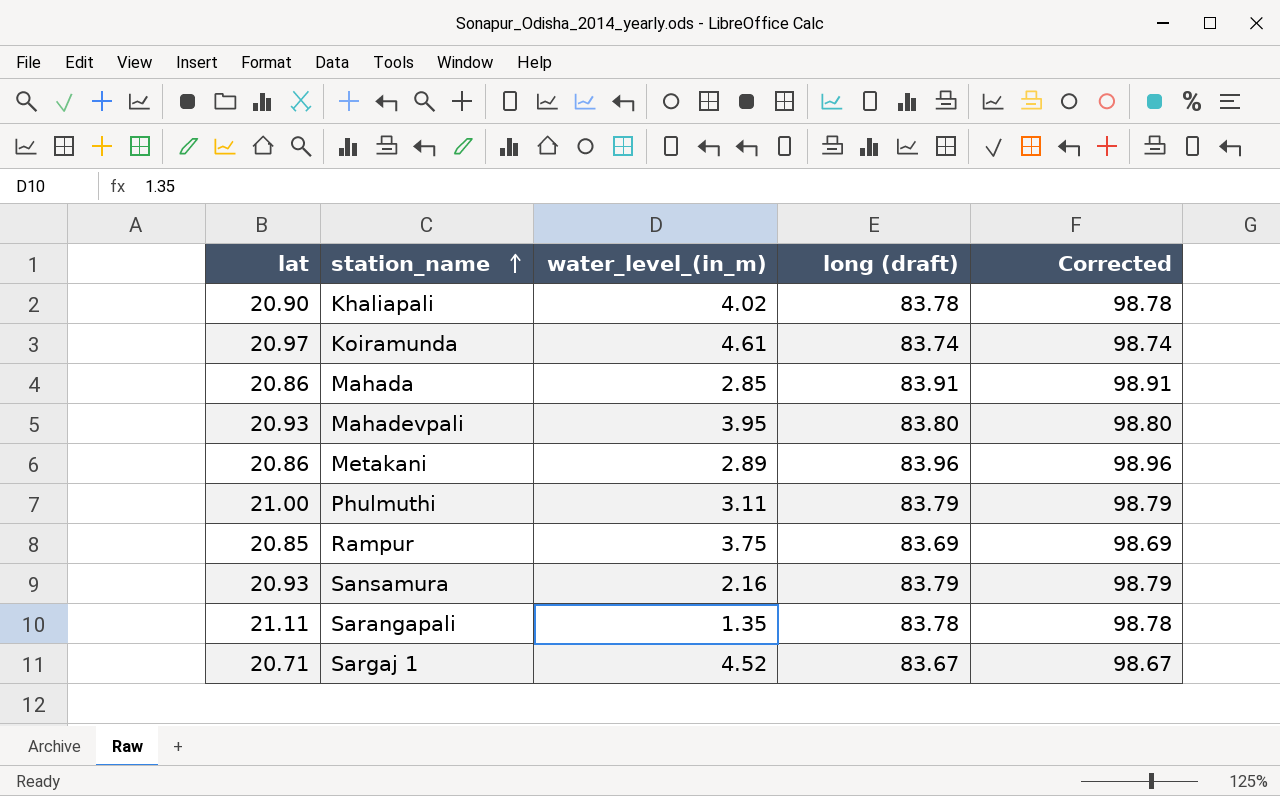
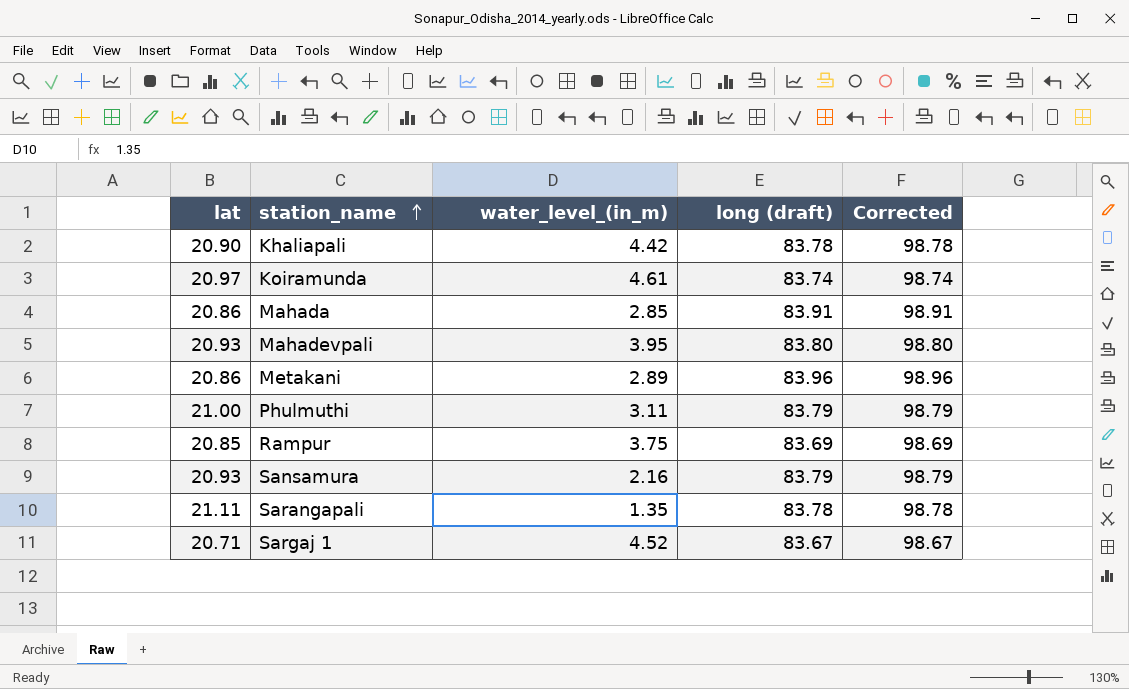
Khaliapali | water_level_(in_m): 4.02 -> 4.42

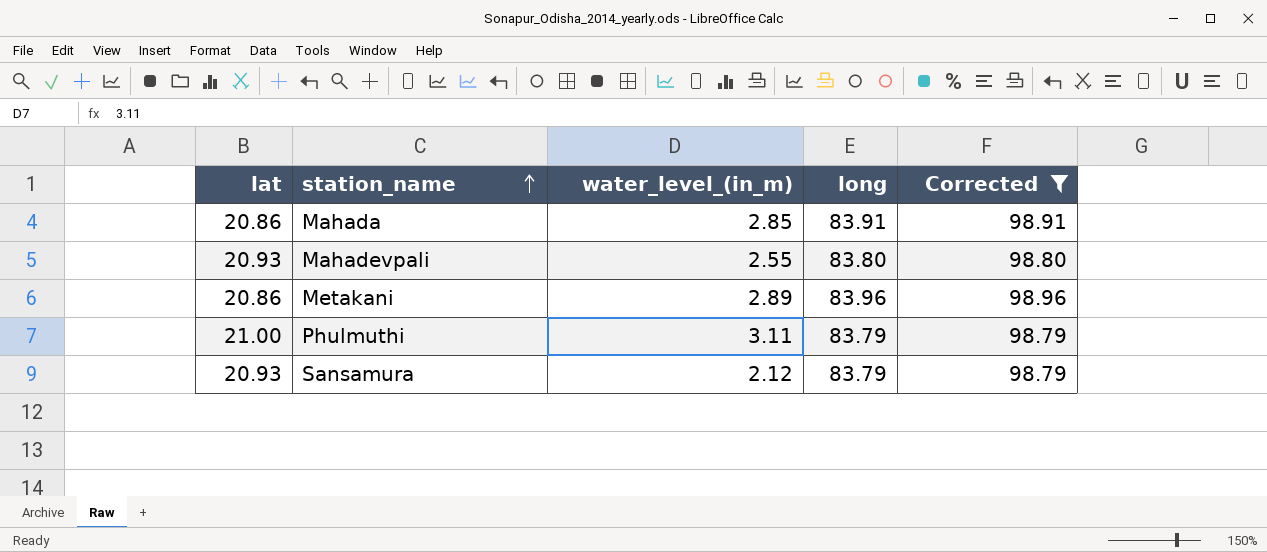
filter: none -> Corrected >= 98.79
column name: long (draft) -> long
Mahadevpali | water_level_(in_m): 3.95 -> 2.55
Sansamura | water_level_(in_m): 2.16 -> 2.12

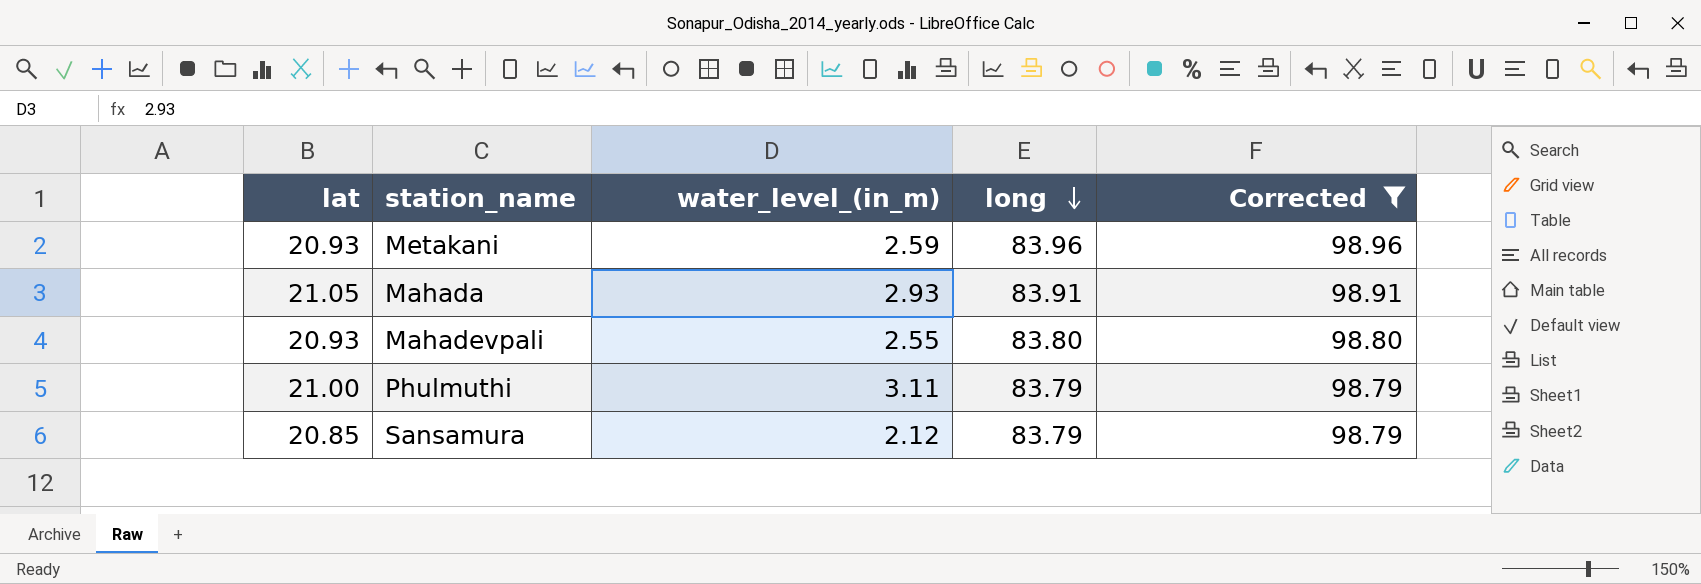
row order: station_name ascending -> long descending
Metakani | lat: 20.86 -> 20.93
Metakani | water_level_(in_m): 2.89 -> 2.59
Mahada | lat: 20.86 -> 21.05
Mahada | water_level_(in_m): 2.85 -> 2.93
Sansamura | lat: 20.93 -> 20.85

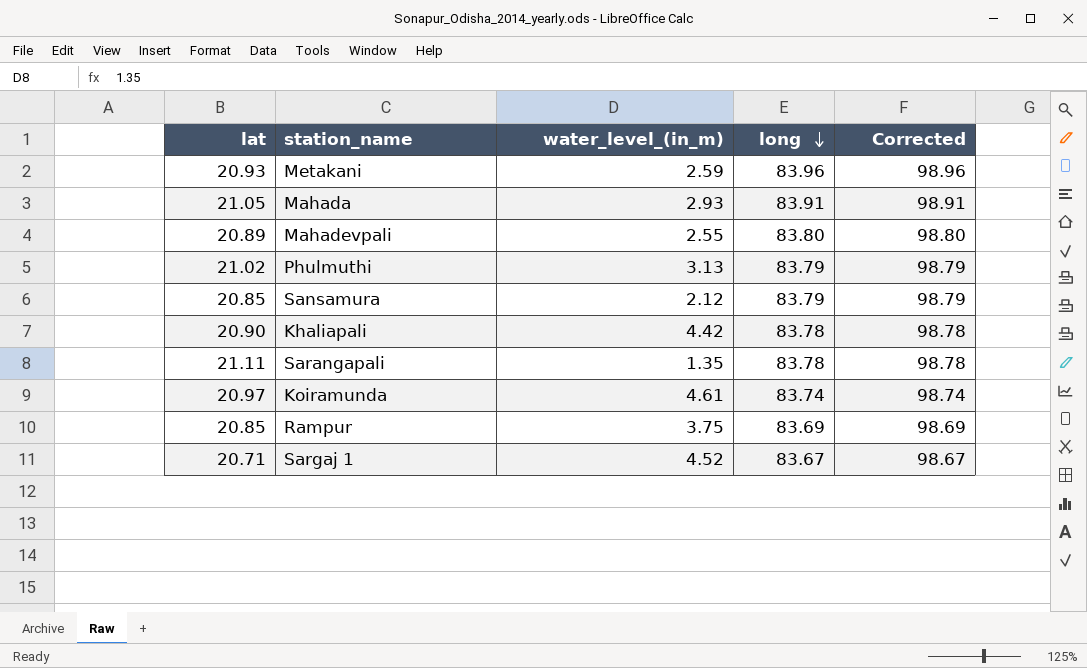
filter: Corrected >= 98.79 -> none
Mahadevpali | lat: 20.93 -> 20.89
Phulmuthi | lat: 21.00 -> 21.02
Phulmuthi | water_level_(in_m): 3.11 -> 3.13

